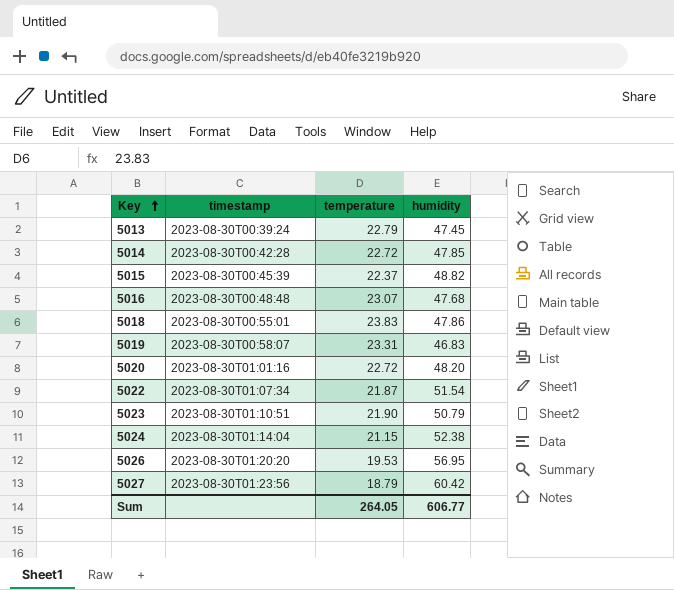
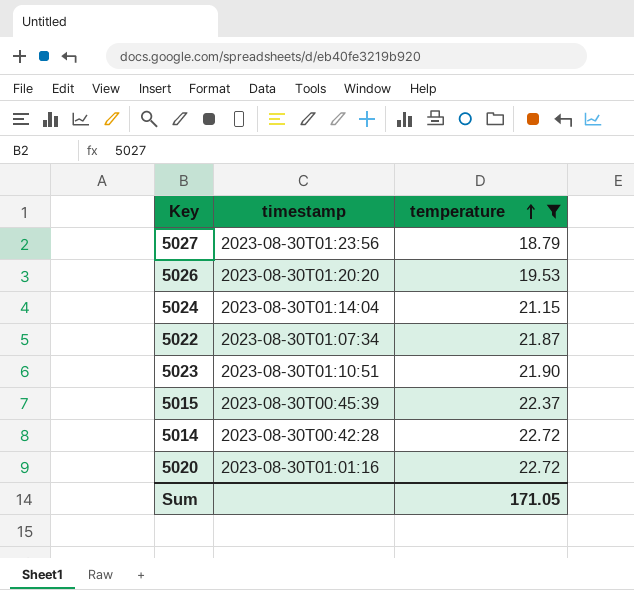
filter: none -> temperature <= 22.72
row order: Key ascending -> temperature ascending
column humidity | position: 4 -> none
Sum | temperature: 264.05 -> 171.05

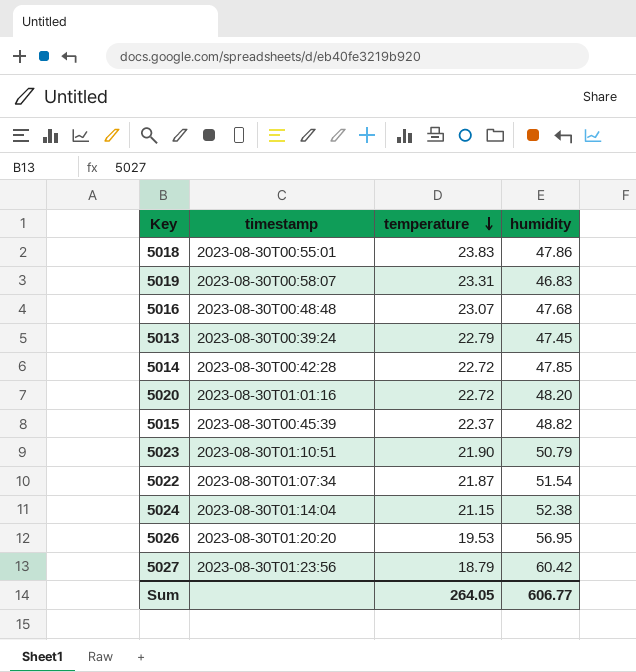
filter: temperature <= 22.72 -> none
row order: temperature ascending -> temperature descending
column humidity | position: none -> 4
Sum | temperature: 171.05 -> 264.05

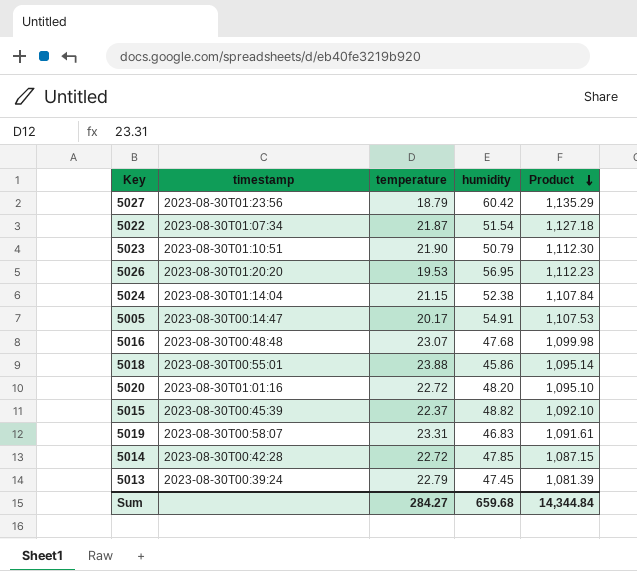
row order: temperature descending -> Product descending
column Product | formula: none -> [temperature] * [humidity]
row 5005: none -> 2023-08-30T00:14:47 | 20.17 | 54.91 | 1,107.53
5018 | temperature: 23.83 -> 23.88
5018 | humidity: 47.86 -> 45.86
Sum | temperature: 264.05 -> 284.27
Sum | humidity: 606.77 -> 659.68

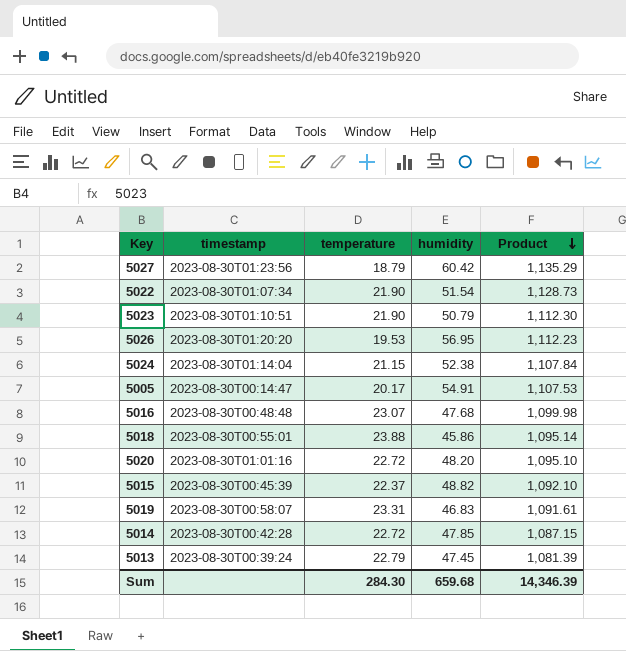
5022 | temperature: 21.87 -> 21.90
5022 | Product: 1,127.18 -> 1,128.73
Sum | temperature: 284.27 -> 284.30
Sum | Product: 14,344.84 -> 14,346.39

